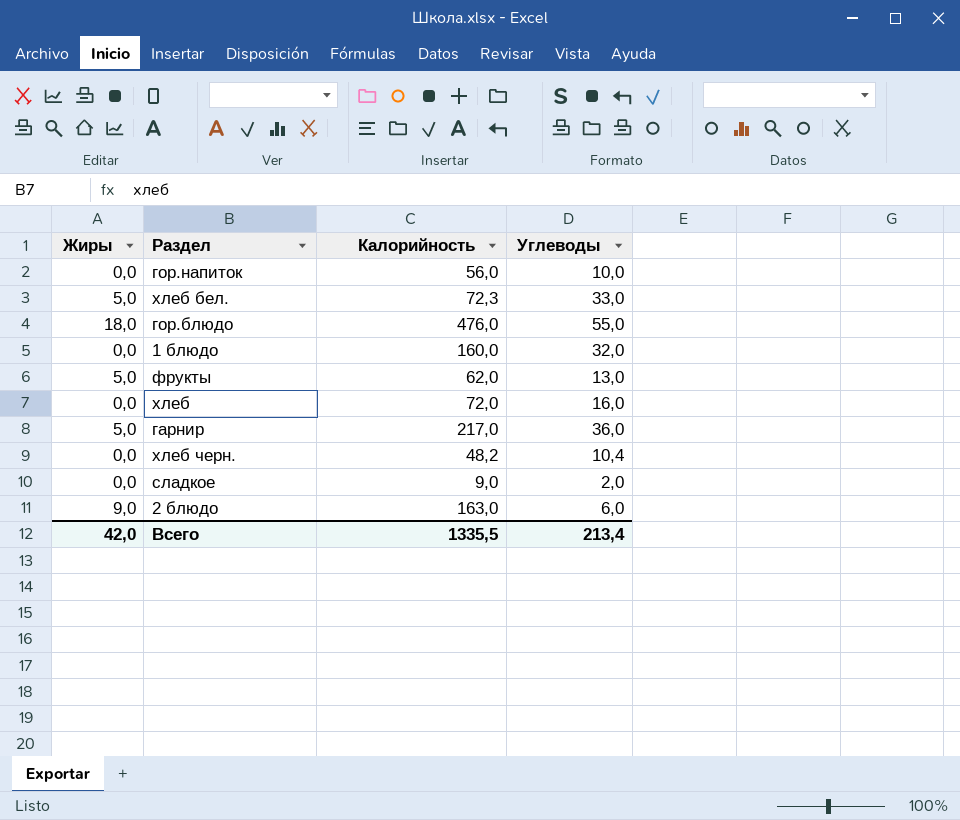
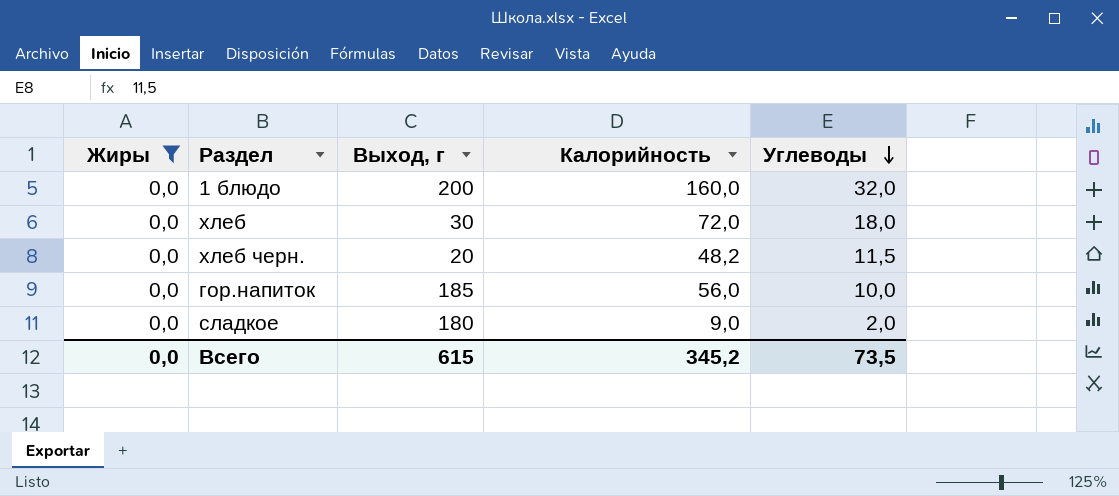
filter: none -> Жиры = 0,0
row order: none -> Углеводы descending
column Выход, г | position: none -> 3
хлеб | Углеводы: 16,0 -> 18,0
хлеб черн. | Углеводы: 10,4 -> 11,5
Всего | Жиры: 42,0 -> 0,0
Всего | Калорийность: 1335,5 -> 345,2
Всего | Углеводы: 213,4 -> 73,5

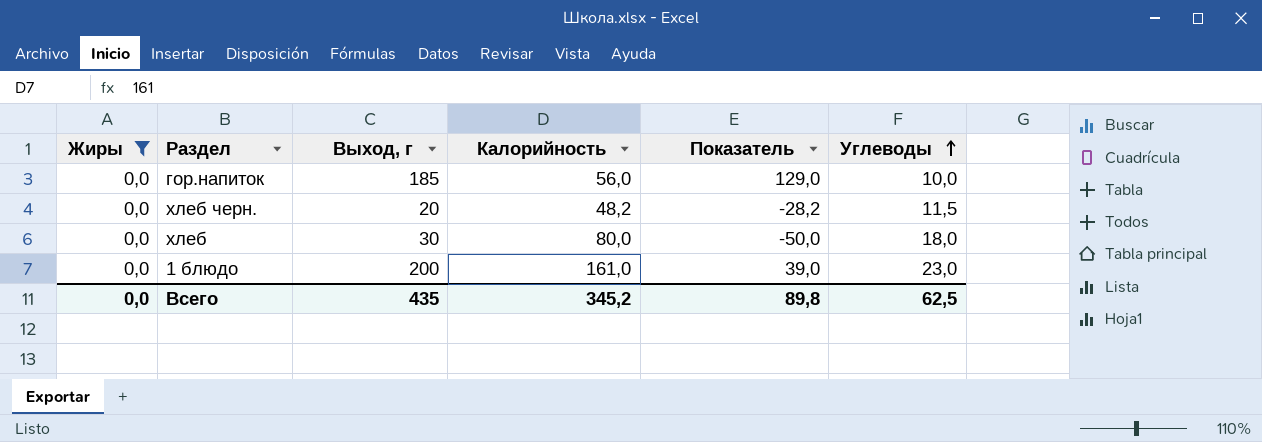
row order: Углеводы descending -> Углеводы ascending
column Показатель | formula: none -> [Выход, г] - [Калорийность]
row сладкое: 0,0 | 180 | 9,0 | 2,0 -> none
хлеб | Калорийность: 72,0 -> 80,0
1 блюдо | Калорийность: 160,0 -> 161,0
1 блюдо | Углеводы: 32,0 -> 23,0
Всего | Выход, г: 615 -> 435
Всего | Углеводы: 73,5 -> 62,5

